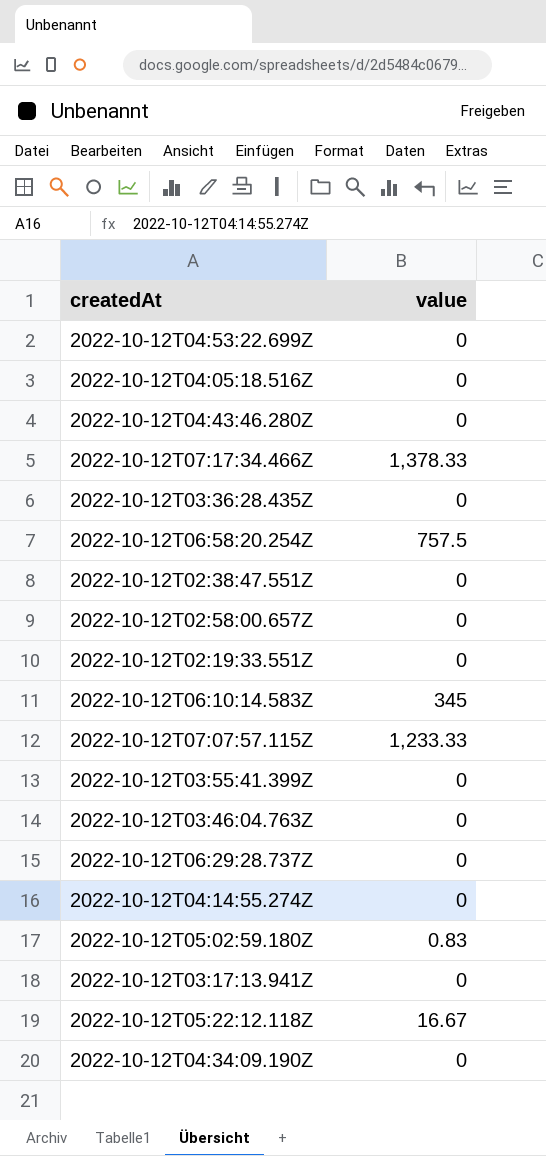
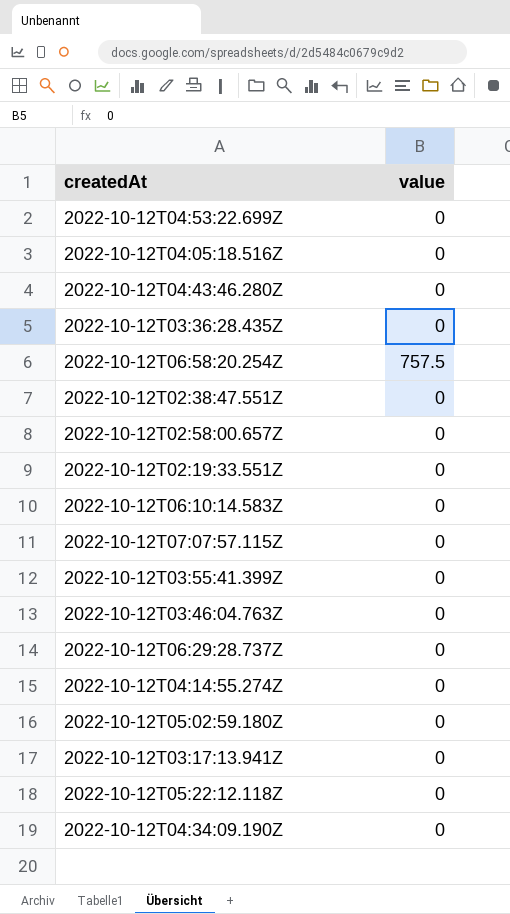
row 2022-10-12T07:17:34.466Z: 1,378.33 -> none
2022-10-12T06:10:14.583Z | value: 345 -> 0
2022-10-12T07:07:57.115Z | value: 1,233.33 -> 0
2022-10-12T05:02:59.180Z | value: 0.83 -> 0
2022-10-12T05:22:12.118Z | value: 16.67 -> 0

